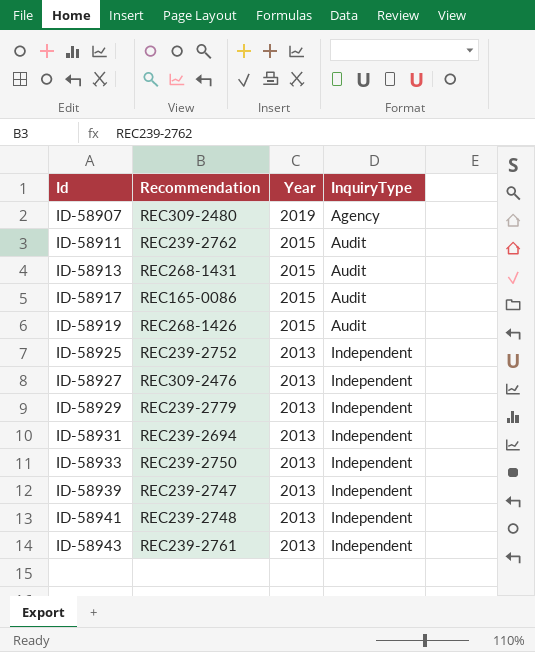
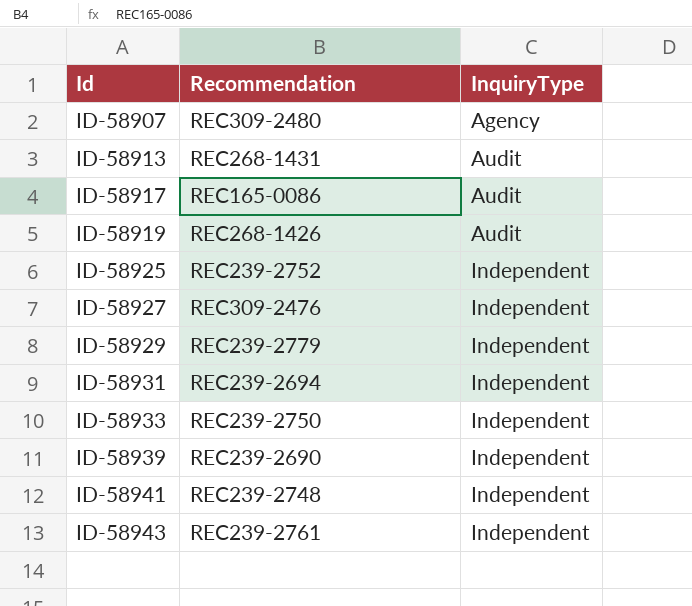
column Year | position: 3 -> none
row ID-58911: REC239-2762 | 2015 | Audit -> none
ID-58939 | Recommendation: REC239-2747 -> REC239-2690

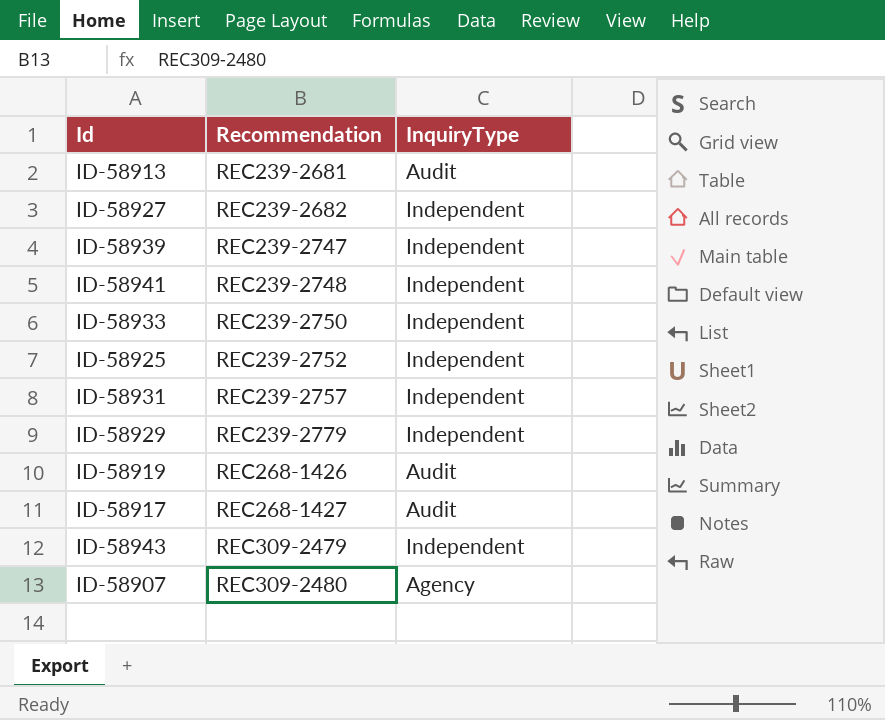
row order: Id ascending -> Recommendation ascending
ID-58913 | Recommendation: REC268-1431 -> REC239-2681
ID-58927 | Recommendation: REC309-2476 -> REC239-2682
ID-58939 | Recommendation: REC239-2690 -> REC239-2747
ID-58931 | Recommendation: REC239-2694 -> REC239-2757
ID-58917 | Recommendation: REC165-0086 -> REC268-1427
ID-58943 | Recommendation: REC239-2761 -> REC309-2479

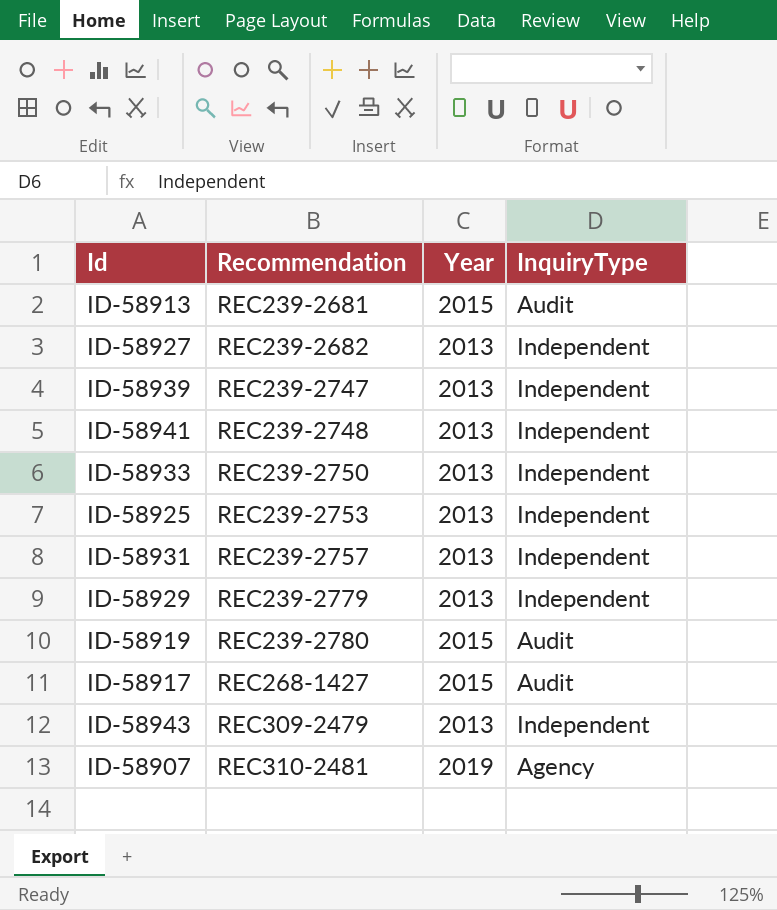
column Year | position: none -> 3
ID-58925 | Recommendation: REC239-2752 -> REC239-2753
ID-58919 | Recommendation: REC268-1426 -> REC239-2780
ID-58907 | Recommendation: REC309-2480 -> REC310-2481

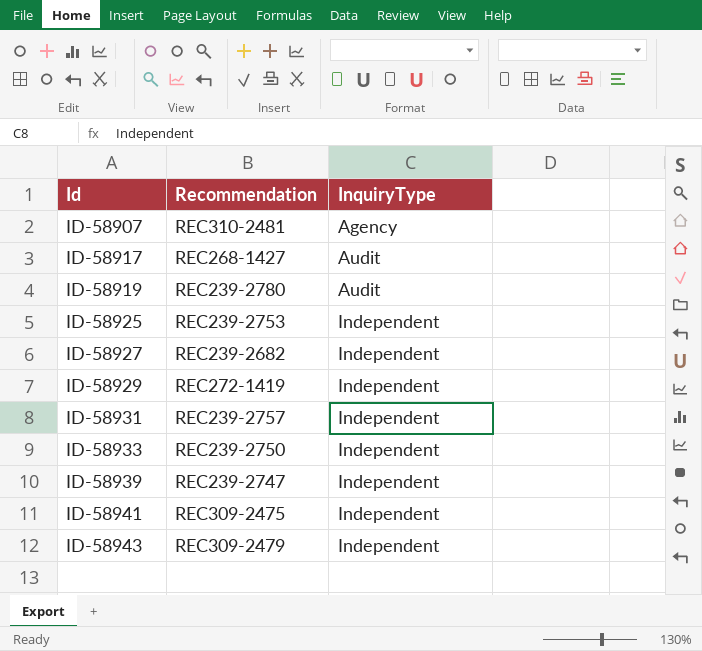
row order: Recommendation ascending -> Id ascending
column Year | position: 3 -> none
row ID-58913: REC239-2681 | 2015 | Audit -> none
ID-58929 | Recommendation: REC239-2779 -> REC272-1419
ID-58941 | Recommendation: REC239-2748 -> REC309-2475

